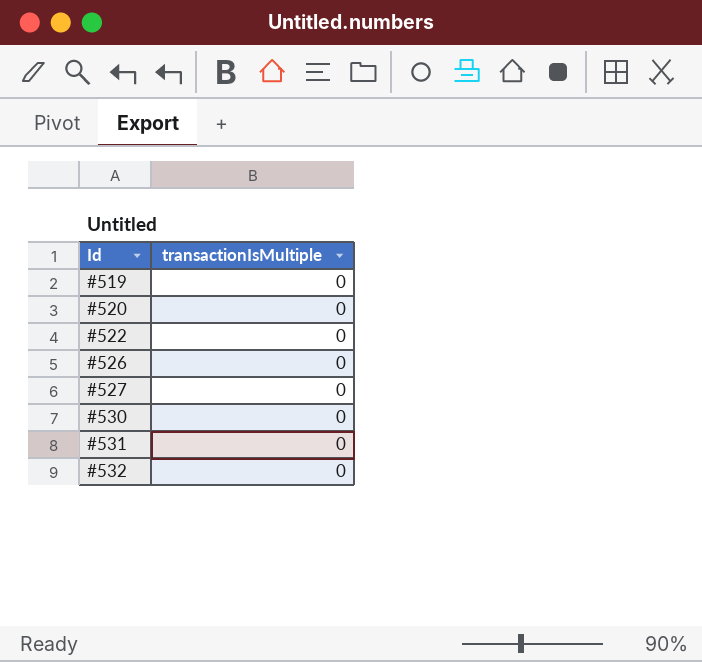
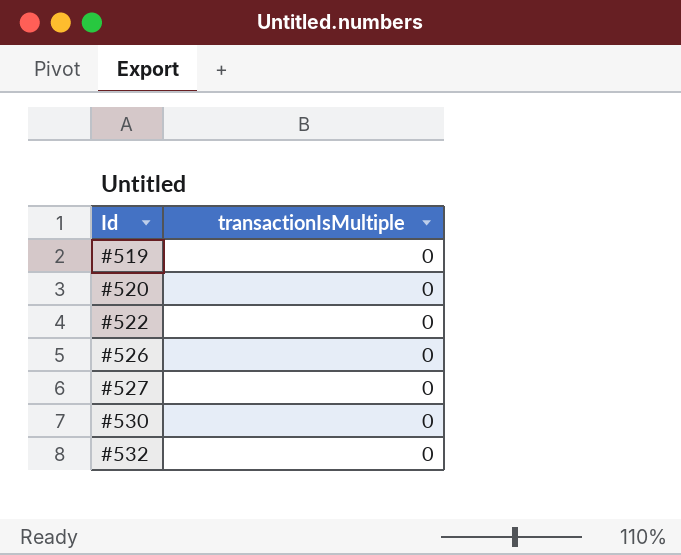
row #531: 0 -> none

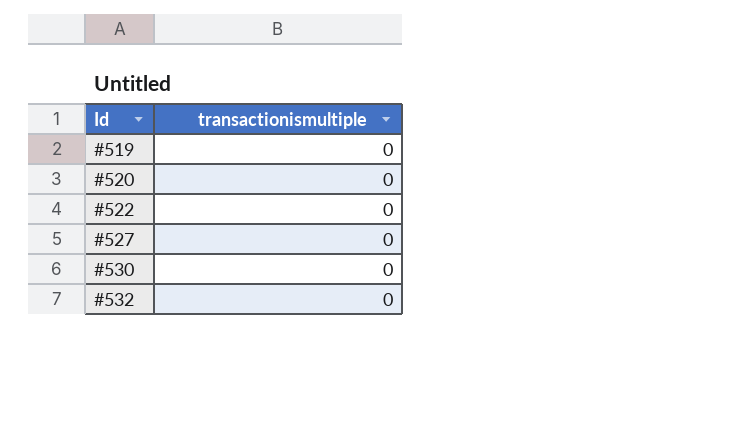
column name: transactionIsMultiple -> transactionismultiple
row #526: 0 -> none

